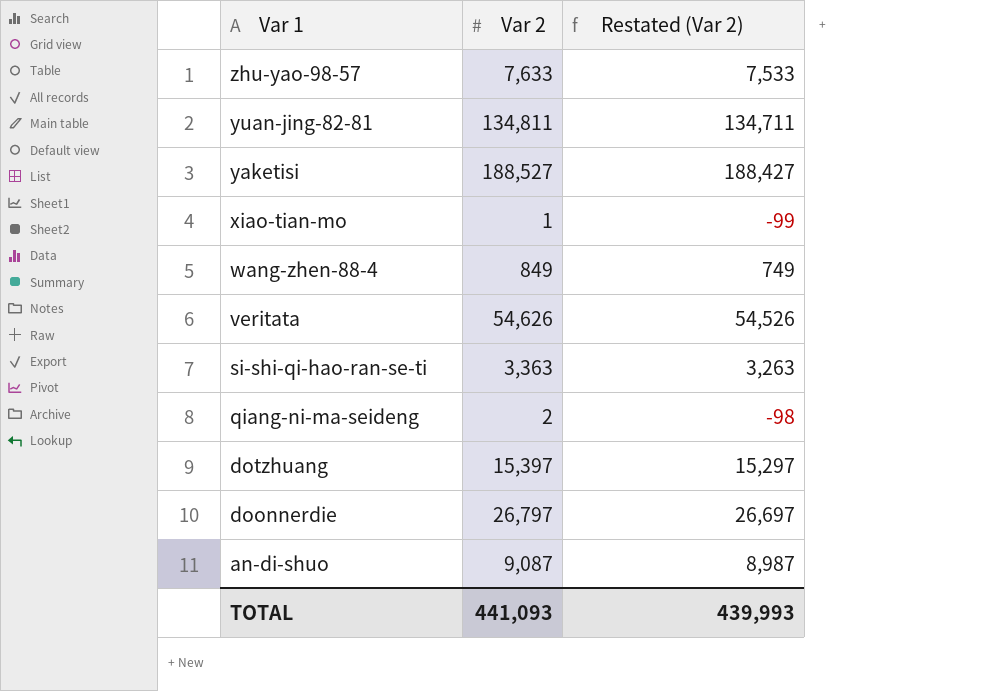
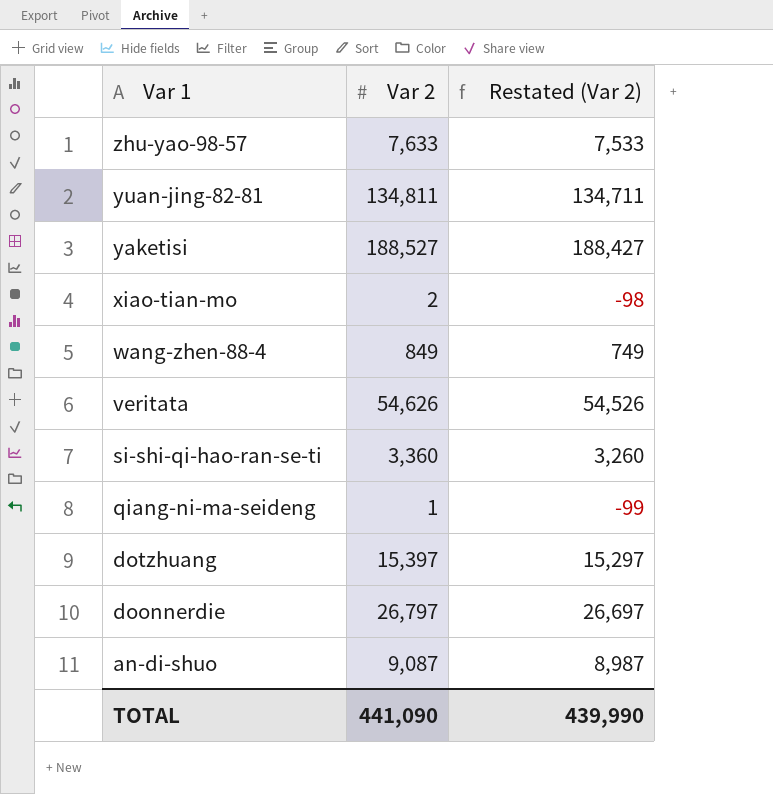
xiao-tian-mo | Var 2: 1 -> 2
xiao-tian-mo | Restated (Var 2): -99 -> -98
si-shi-qi-hao-ran-se-ti | Var 2: 3,363 -> 3,360
si-shi-qi-hao-ran-se-ti | Restated (Var 2): 3,263 -> 3,260
qiang-ni-ma-seideng | Var 2: 2 -> 1
qiang-ni-ma-seideng | Restated (Var 2): -98 -> -99
TOTAL | Var 2: 441,093 -> 441,090
TOTAL | Restated (Var 2): 439,993 -> 439,990

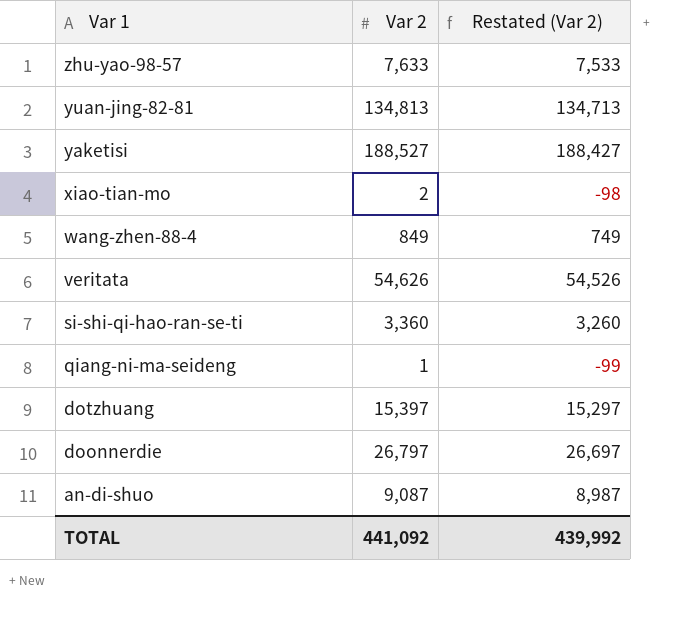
yuan-jing-82-81 | Var 2: 134,811 -> 134,813
yuan-jing-82-81 | Restated (Var 2): 134,711 -> 134,713
TOTAL | Var 2: 441,090 -> 441,092
TOTAL | Restated (Var 2): 439,990 -> 439,992

